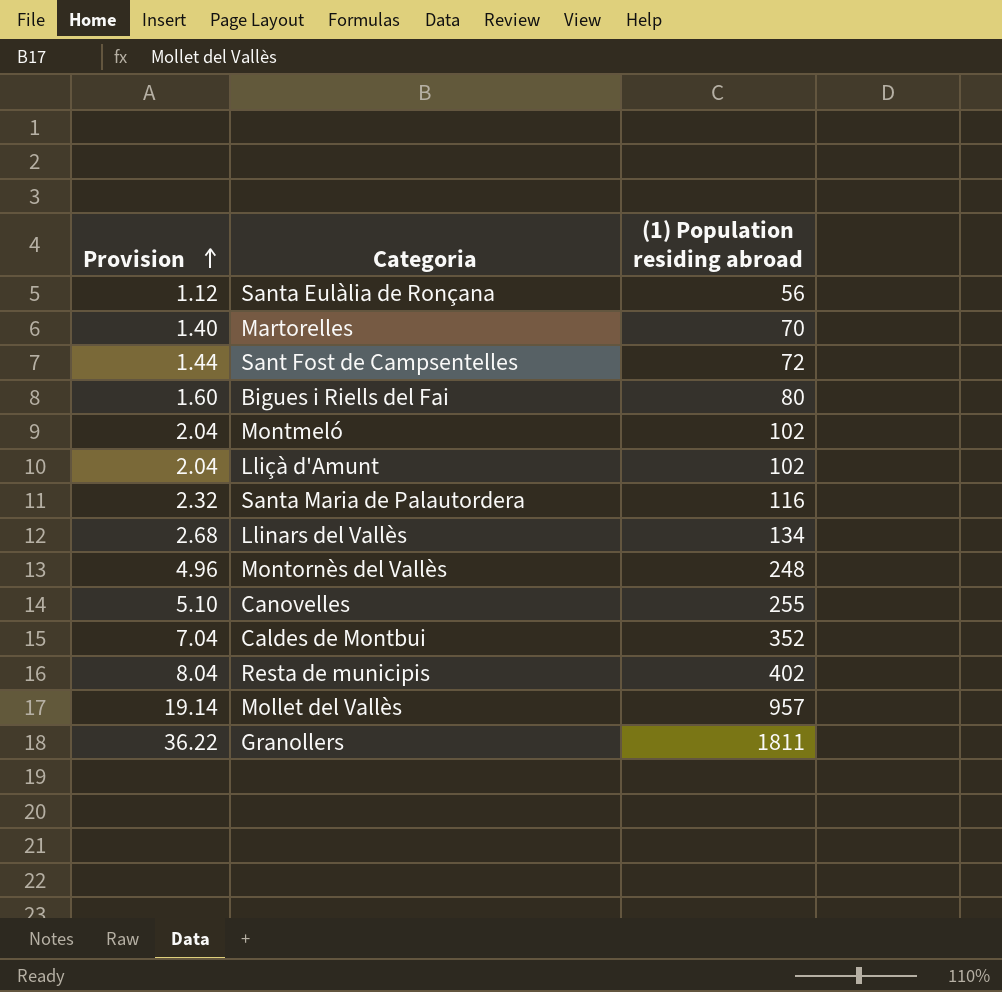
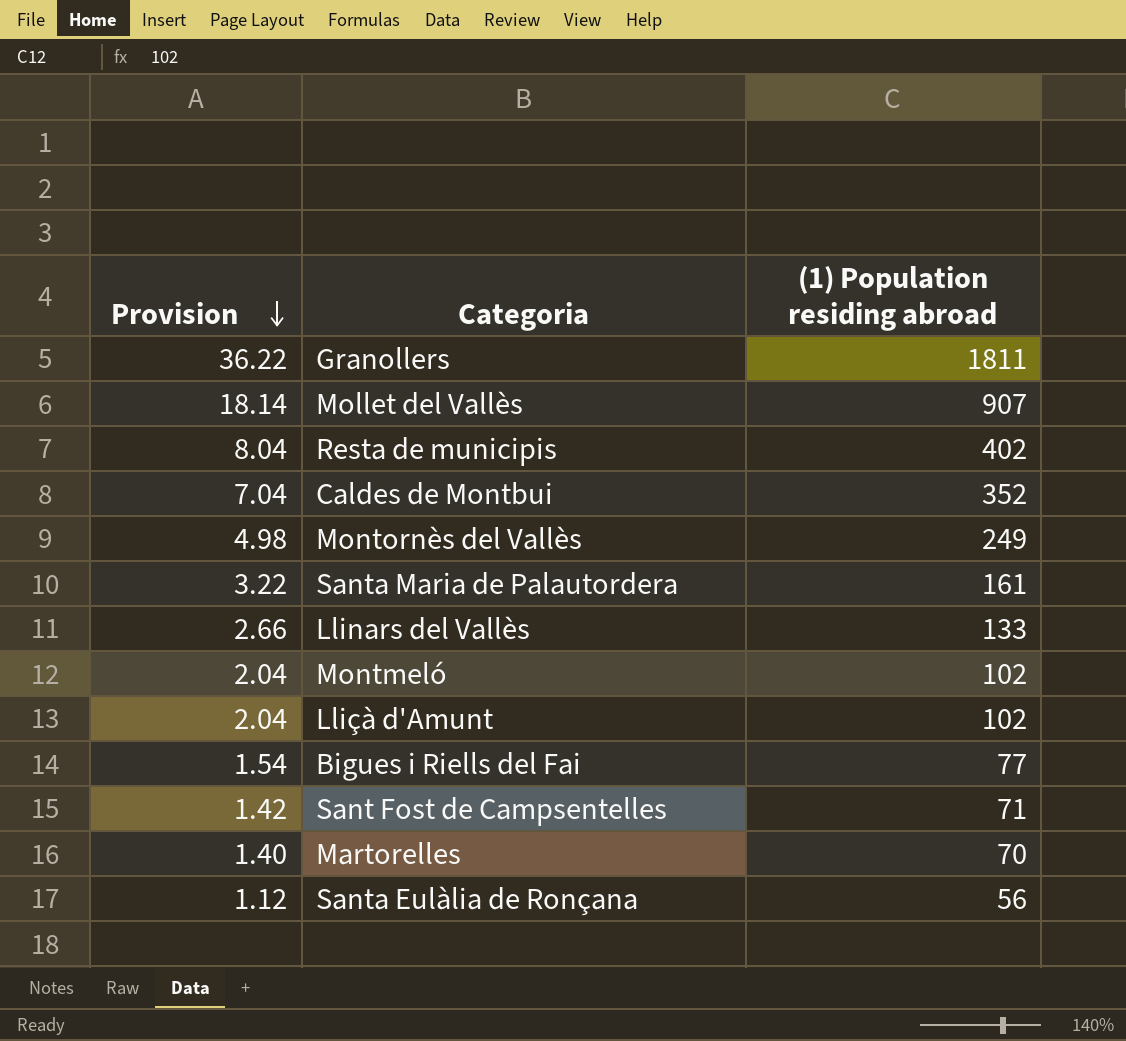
row order: Provision ascending -> Provision descending
row Canovelles: 5.10 | 255 -> none
Mollet del Vallès | Provision: 19.14 -> 18.14
Mollet del Vallès | (1) Population residing abroad: 957 -> 907
Montornès del Vallès | Provision: 4.96 -> 4.98
Montornès del Vallès | (1) Population residing abroad: 248 -> 249
Santa Maria de Palautordera | Provision: 2.32 -> 3.22
Santa Maria de Palautordera | (1) Population residing abroad: 116 -> 161
Llinars del Vallès | Provision: 2.68 -> 2.66
Llinars del Vallès | (1) Population residing abroad: 134 -> 133
Bigues i Riells del Fai | Provision: 1.60 -> 1.54
Bigues i Riells del Fai | (1) Population residing abroad: 80 -> 77
Sant Fost de Campsentelles | Provision: 1.44 -> 1.42
Sant Fost de Campsentelles | (1) Population residing abroad: 72 -> 71

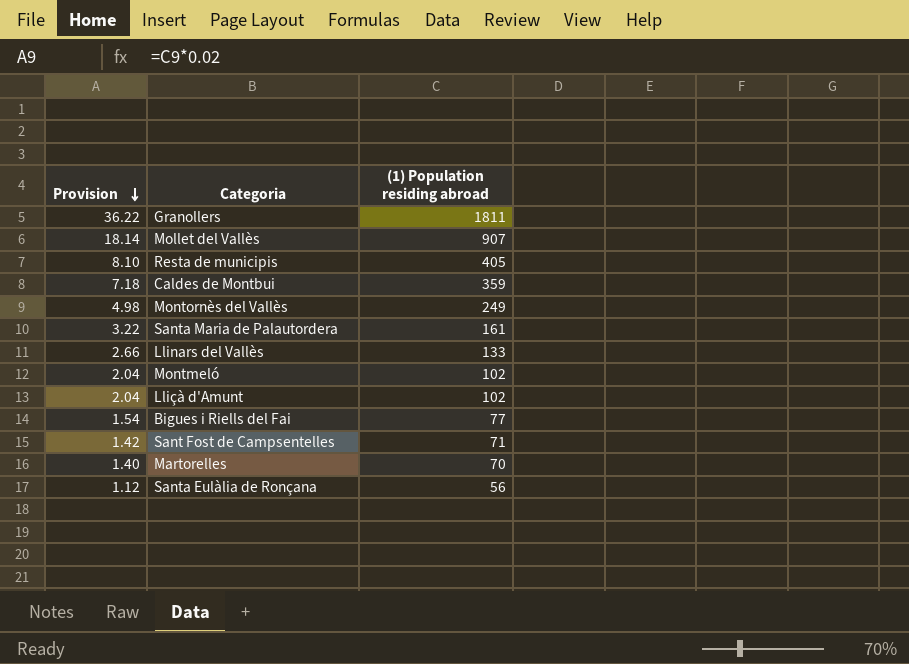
Resta de municipis | Provision: 8.04 -> 8.10
Resta de municipis | (1) Population residing abroad: 402 -> 405
Caldes de Montbui | Provision: 7.04 -> 7.18
Caldes de Montbui | (1) Population residing abroad: 352 -> 359

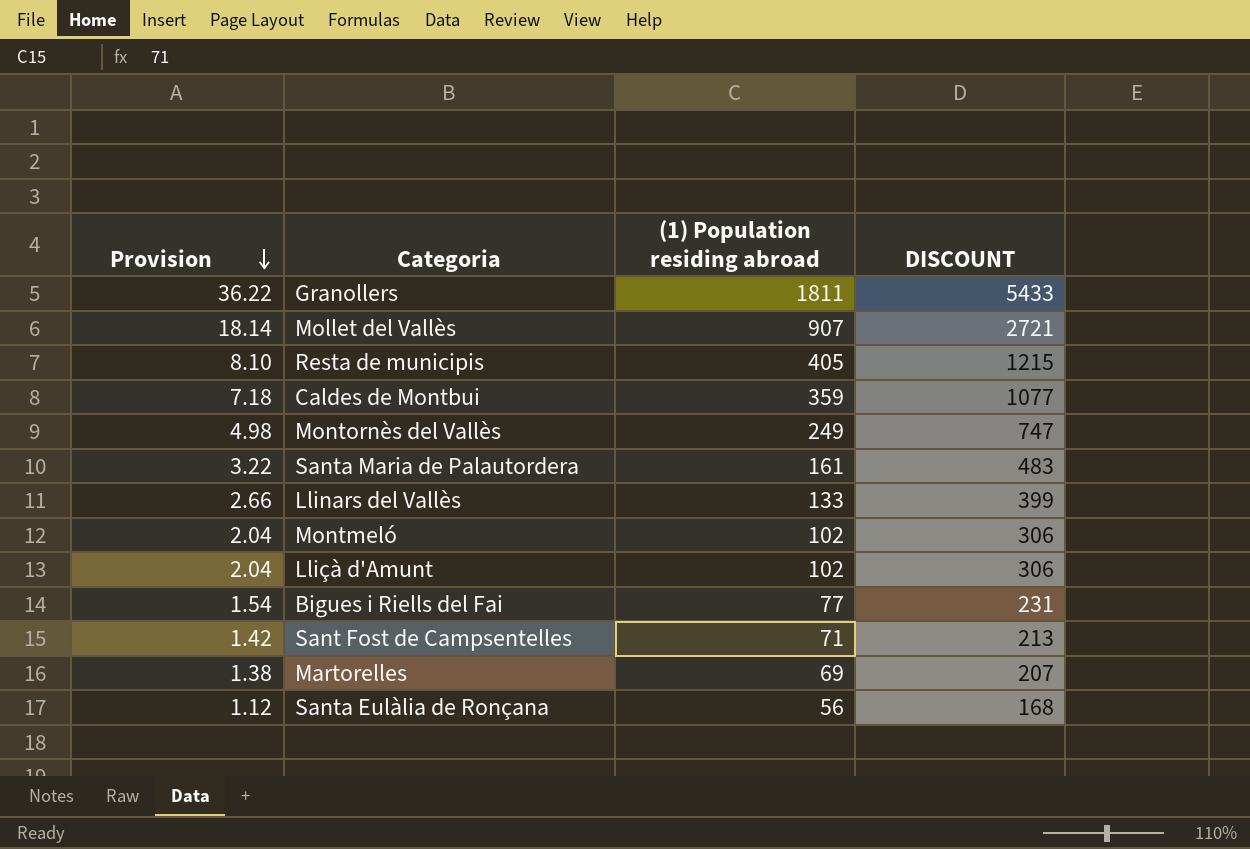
column DISCOUNT | formula: none -> [(1) Population residing abroad] * 3
Martorelles | Provision: 1.40 -> 1.38
Martorelles | (1) Population residing abroad: 70 -> 69

